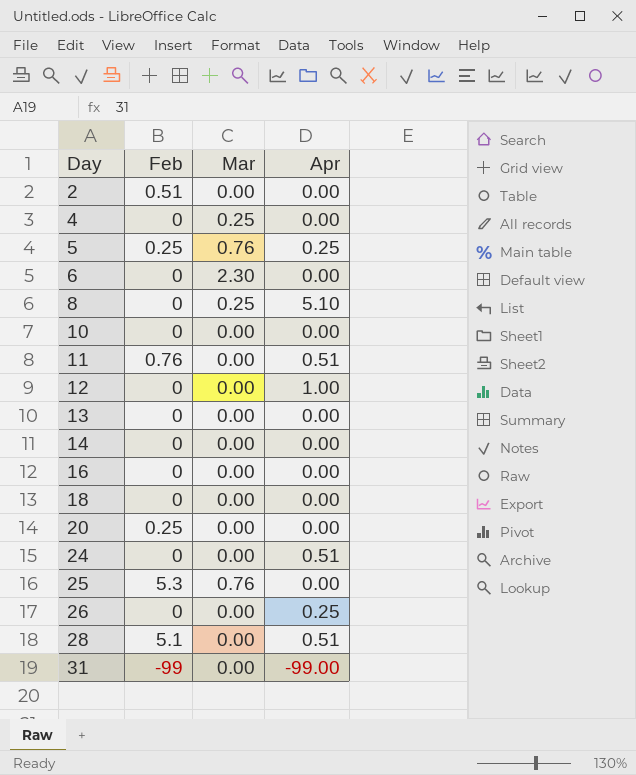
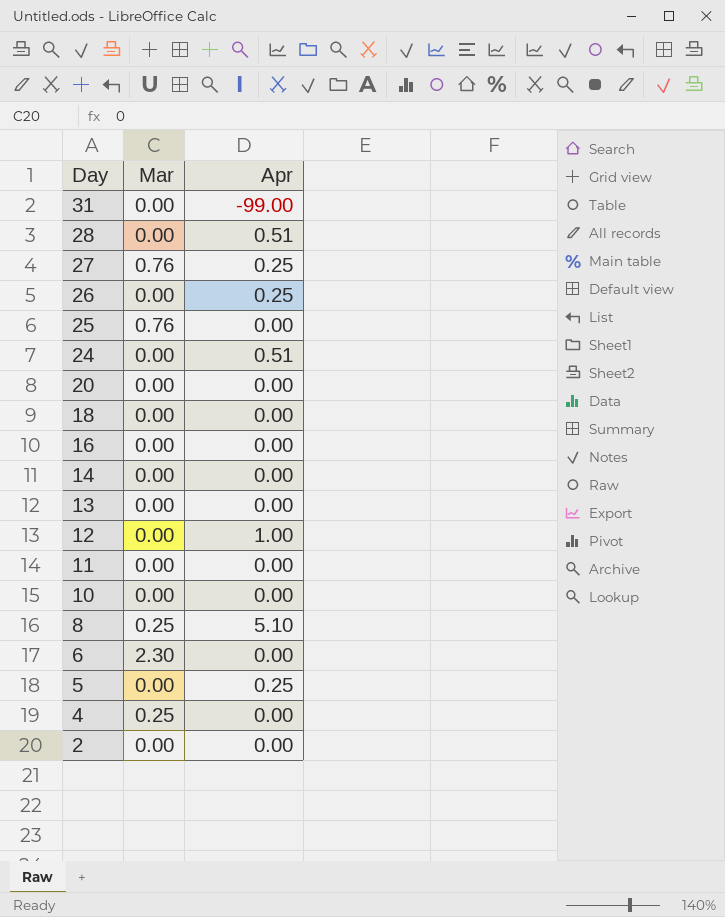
row order: Day ascending -> Day descending
column Feb | position: 2 -> none
row 27: none -> 0.76 | 0.25
11 | Apr: 0.51 -> 0.00
5 | Mar: 0.76 -> 0.00

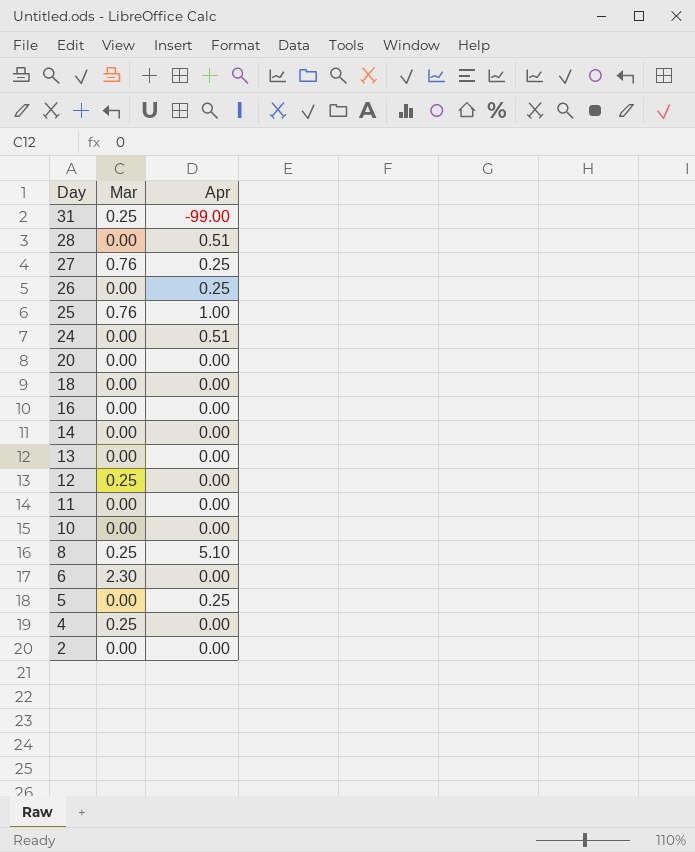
31 | Mar: 0.00 -> 0.25
25 | Apr: 0.00 -> 1.00
12 | Mar: 0.00 -> 0.25
12 | Apr: 1.00 -> 0.00

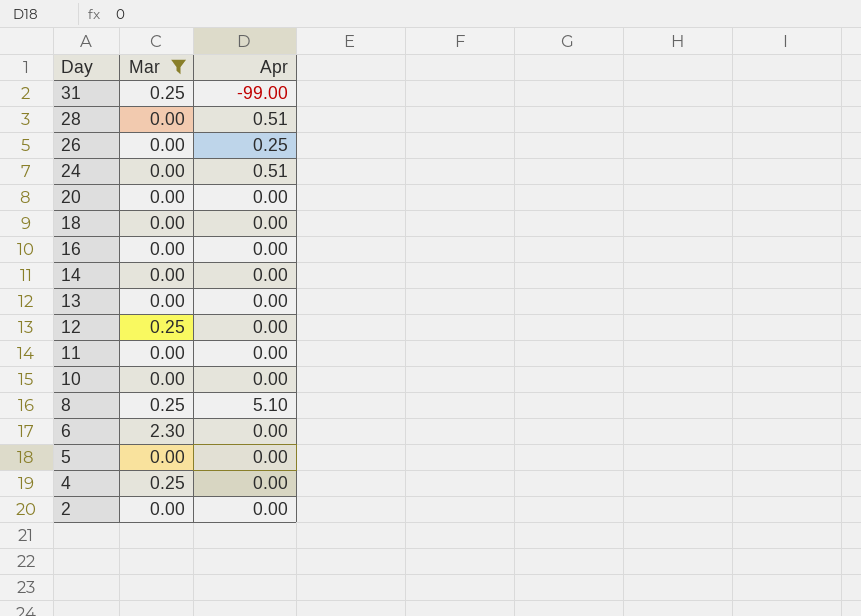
filter: none -> Mar != 0.76
5 | Apr: 0.25 -> 0.00

